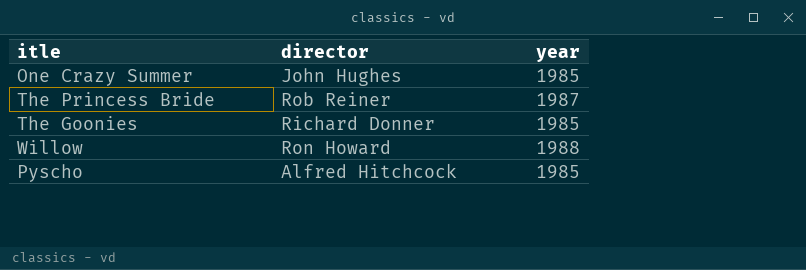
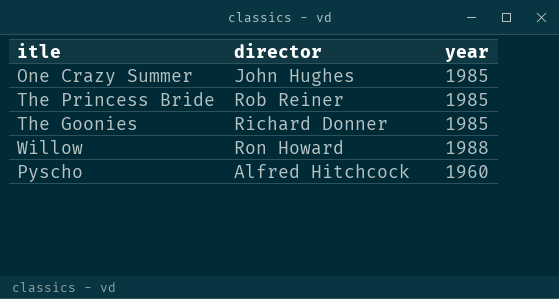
The Princess Bride | year: 1987 -> 1985
Pyscho | year: 1985 -> 1960

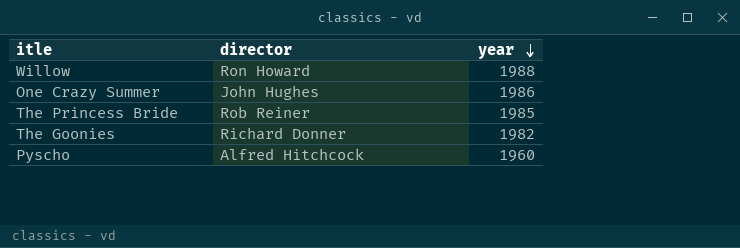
row order: none -> year descending
One Crazy Summer | year: 1985 -> 1986
The Goonies | year: 1985 -> 1982

